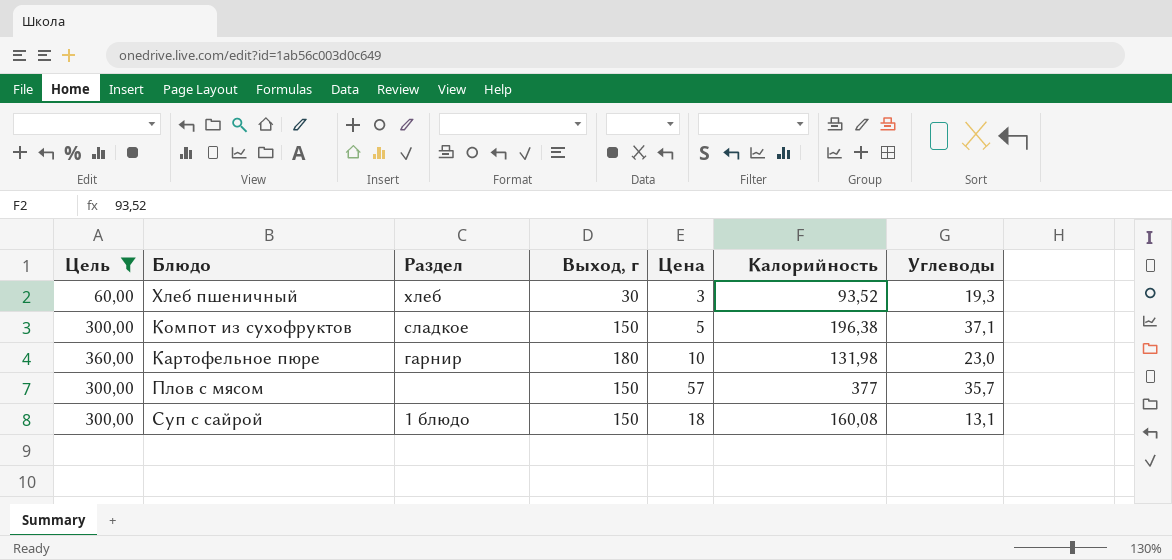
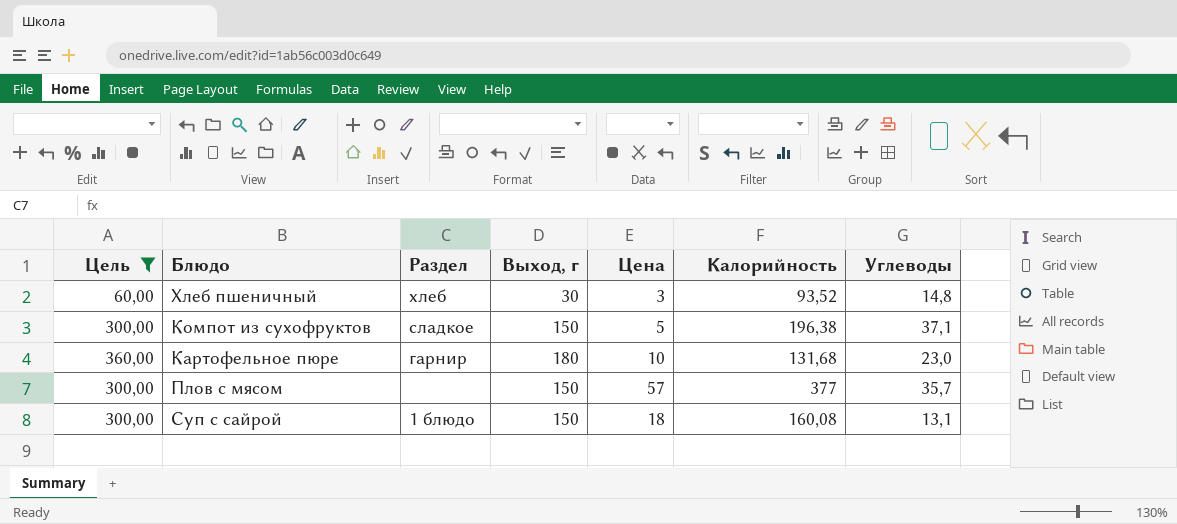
Хлеб пшеничный | Углеводы: 19,3 -> 14,8
Картофельное пюре | Калорийность: 131,98 -> 131,68

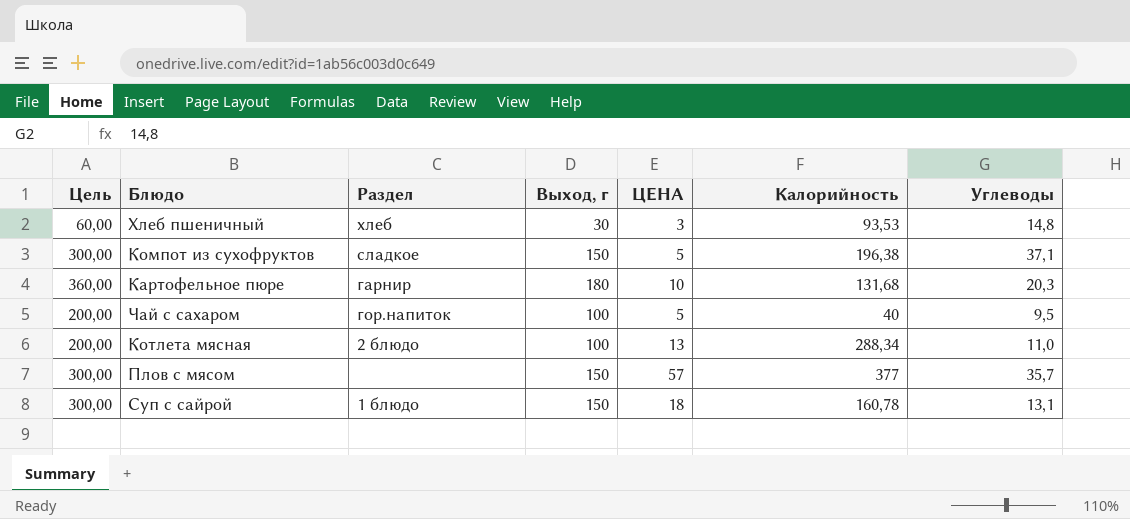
filter: Цель != 200,00 -> none
column name: Цена -> ЦЕНА
Хлеб пшеничный | Калорийность: 93,52 -> 93,53
Картофельное пюре | Углеводы: 23,0 -> 20,3
Суп с сайрой | Калорийность: 160,08 -> 160,78

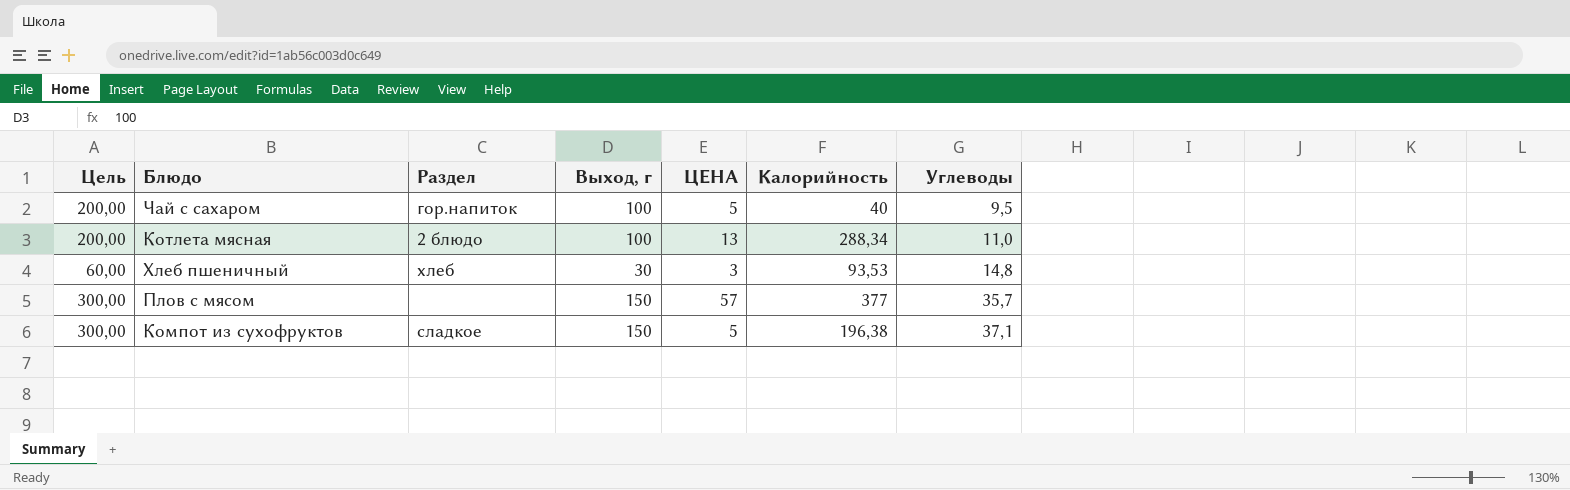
row order: none -> Углеводы ascending
row Картофельное пюре: 360,00 | гарнир | 180 | 10 | 131,68 | 20,3 -> none
row Суп с сайрой: 300,00 | 1 блюдо | 150 | 18 | 160,78 | 13,1 -> none

